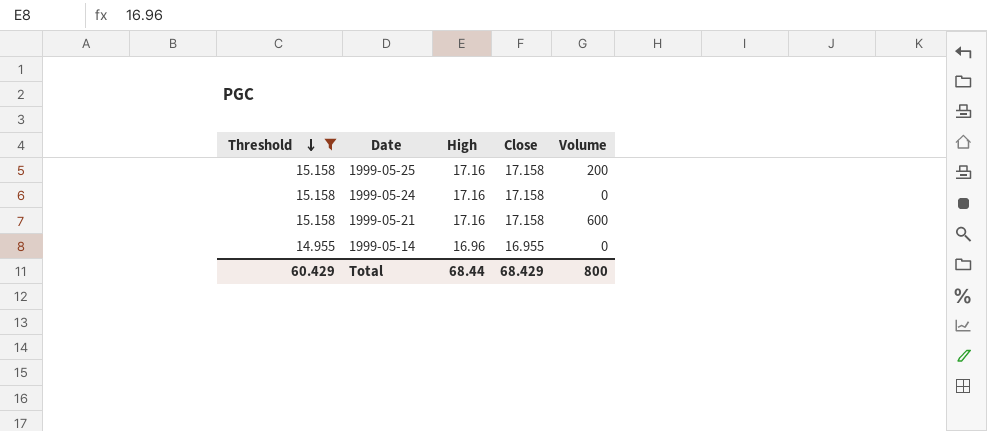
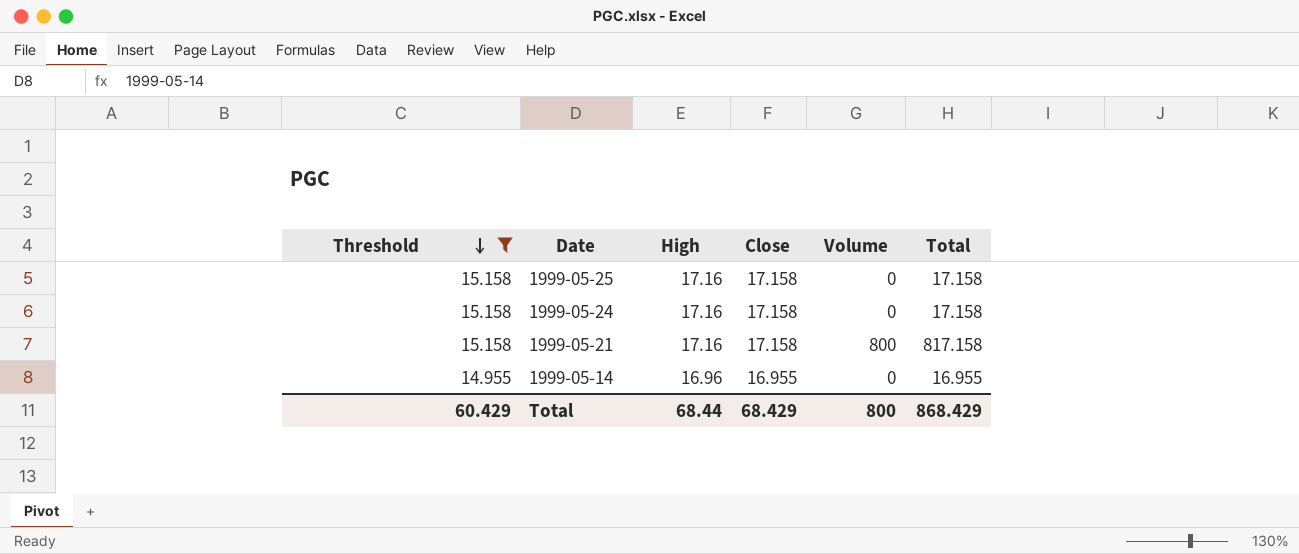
column Total | formula: none -> [Close] + [Volume]
1999-05-25 | Volume: 200 -> 0
1999-05-21 | Volume: 600 -> 800

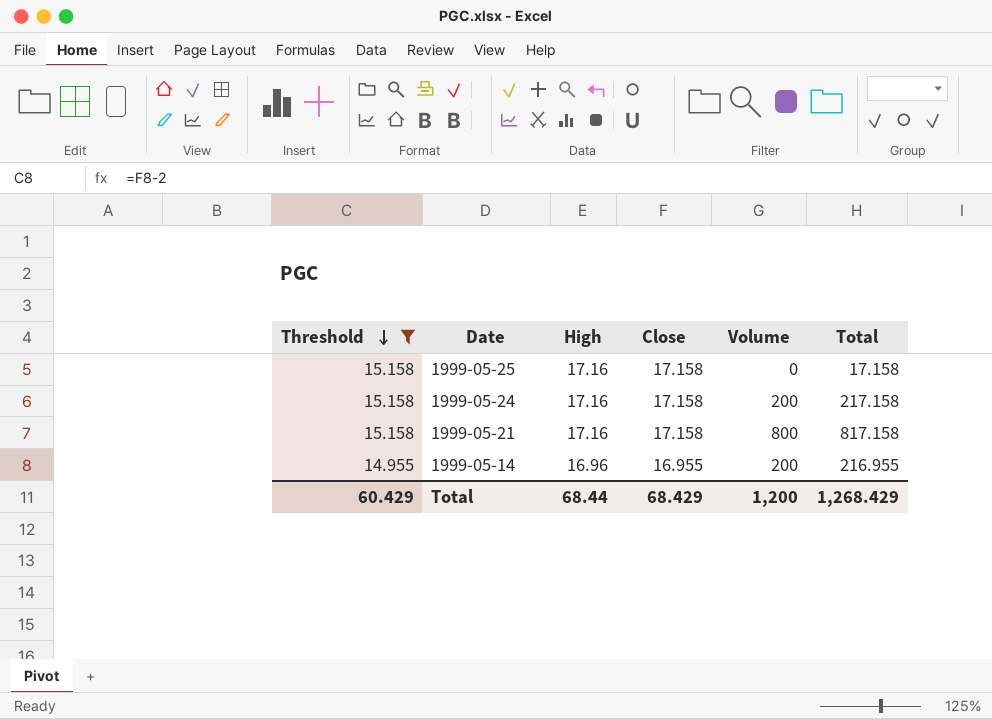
1999-05-24 | Volume: 0 -> 200
1999-05-24 | Total: 17.158 -> 217.158
1999-05-14 | Volume: 0 -> 200
1999-05-14 | Total: 16.955 -> 216.955
Total | Volume: 800 -> 1,200
Total | Total: 868.429 -> 1,268.429

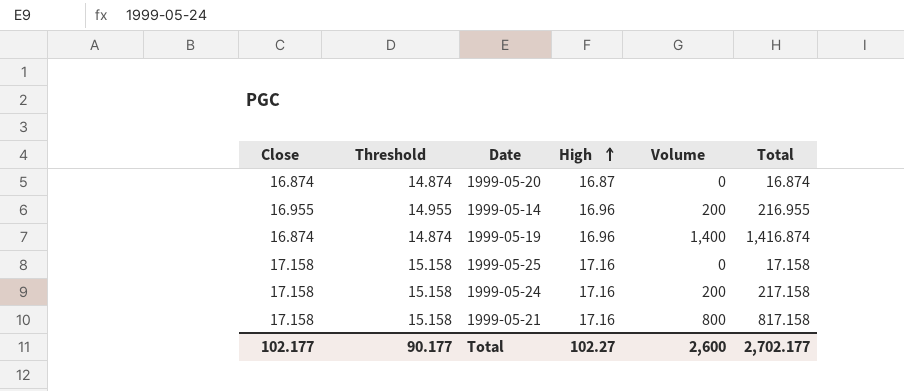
filter: Threshold != 14.874 -> none
row order: Threshold descending -> High ascending
column Close | position: 4 -> 1
Total | Close: 68.429 -> 102.177
Total | Threshold: 60.429 -> 90.177
Total | High: 68.44 -> 102.27
Total | Volume: 1,200 -> 2,600
Total | Total: 1,268.429 -> 2,702.177

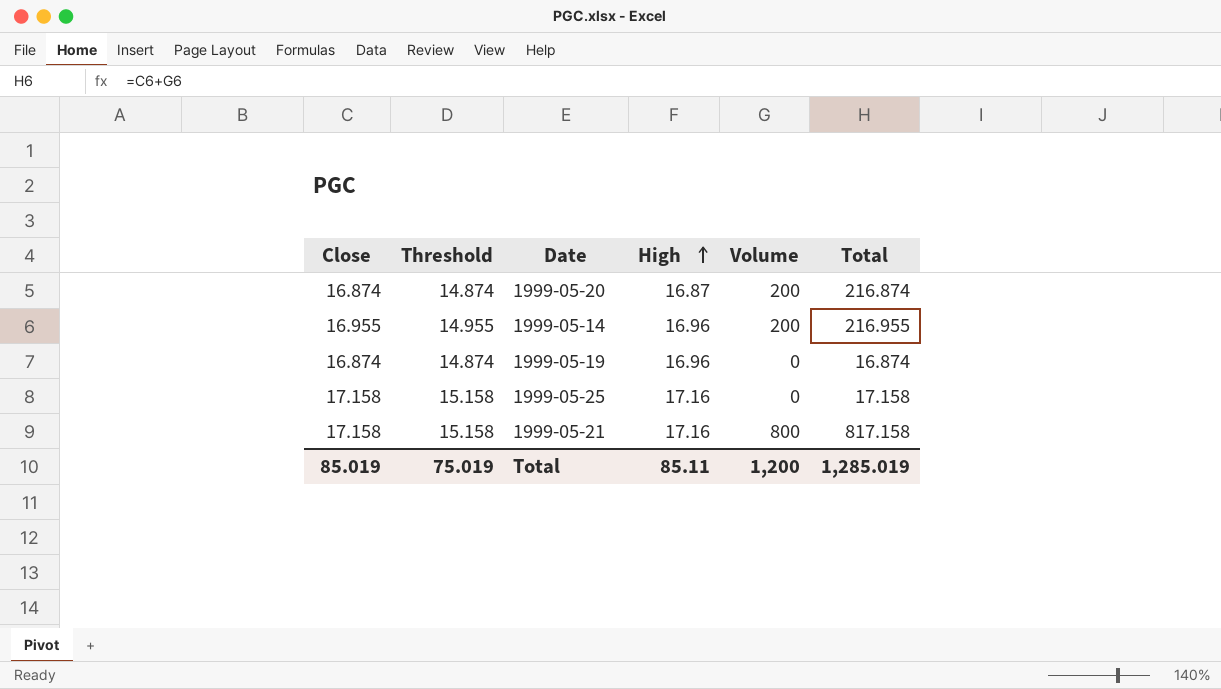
row 1999-05-24: 17.158 | 15.158 | 17.16 | 200 | 217.158 -> none
1999-05-20 | Volume: 0 -> 200
1999-05-20 | Total: 16.874 -> 216.874
1999-05-19 | Volume: 1,400 -> 0
1999-05-19 | Total: 1,416.874 -> 16.874
Total | Close: 102.177 -> 85.019
Total | Threshold: 90.177 -> 75.019
Total | High: 102.27 -> 85.11
Total | Volume: 2,600 -> 1,200
Total | Total: 2,702.177 -> 1,285.019

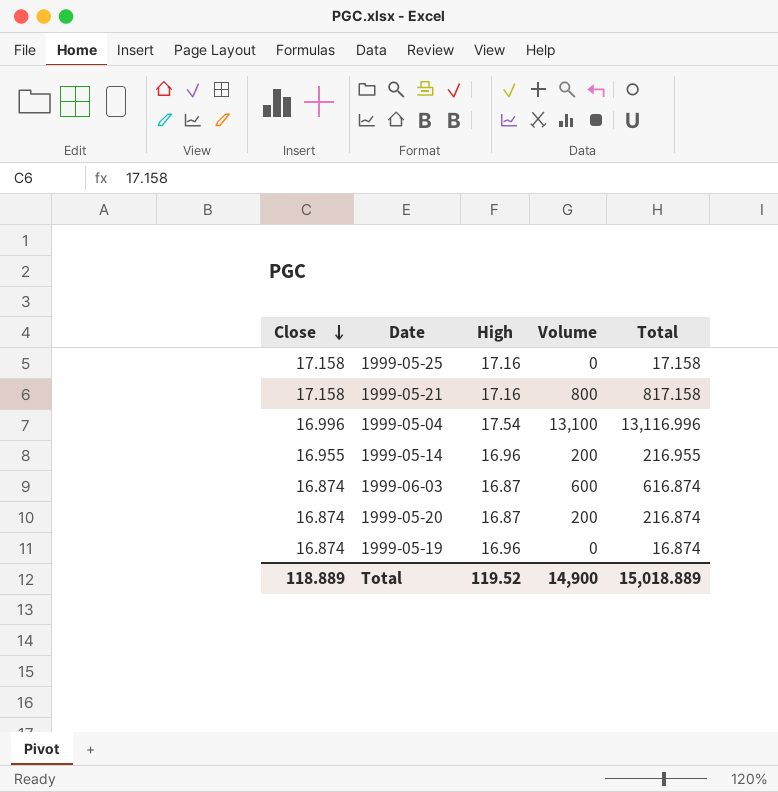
row order: High ascending -> Close descending
column Threshold | formula: [Close] - 2 -> none
row 1999-05-04: none -> 16.996 | 17.54 | 13,100 | 13,116.996
row 1999-06-03: none -> 16.874 | 16.87 | 600 | 616.874
Total | Close: 85.019 -> 118.889
Total | High: 85.11 -> 119.52
Total | Volume: 1,200 -> 14,900
Total | Total: 1,285.019 -> 15,018.889

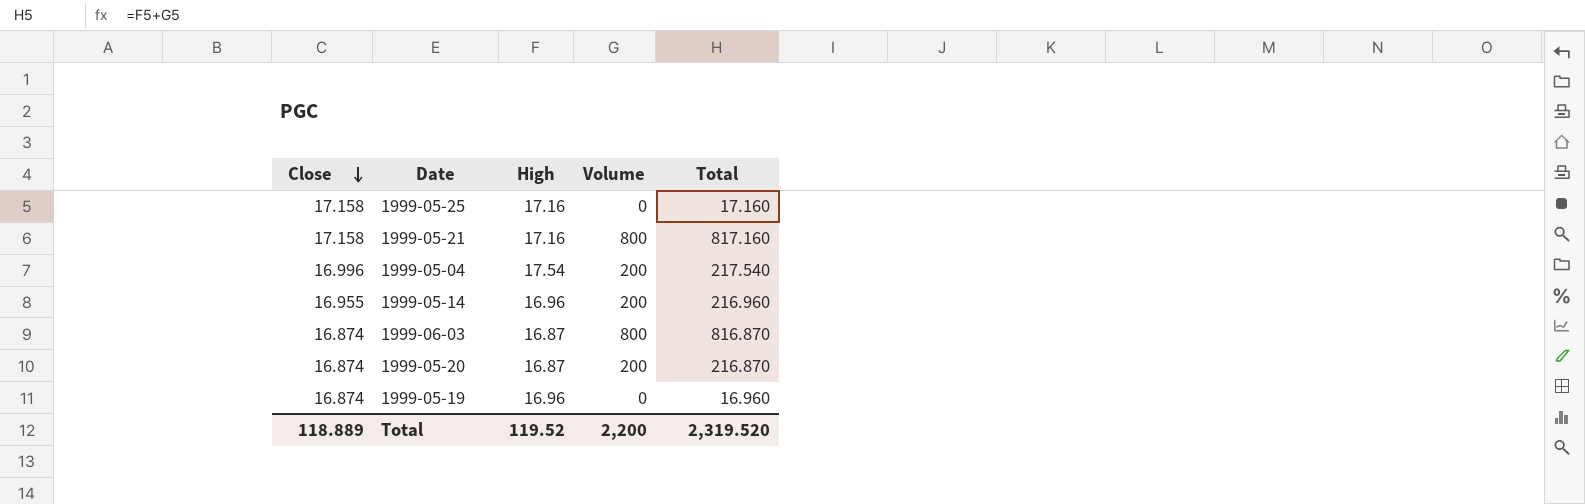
column Total | formula: [Close] + [Volume] -> [High] + [Volume]
1999-05-04 | Volume: 13,100 -> 200
1999-06-03 | Volume: 600 -> 800
Total | Volume: 14,900 -> 2,200
Total | Total: 15,018.889 -> 2,319.520

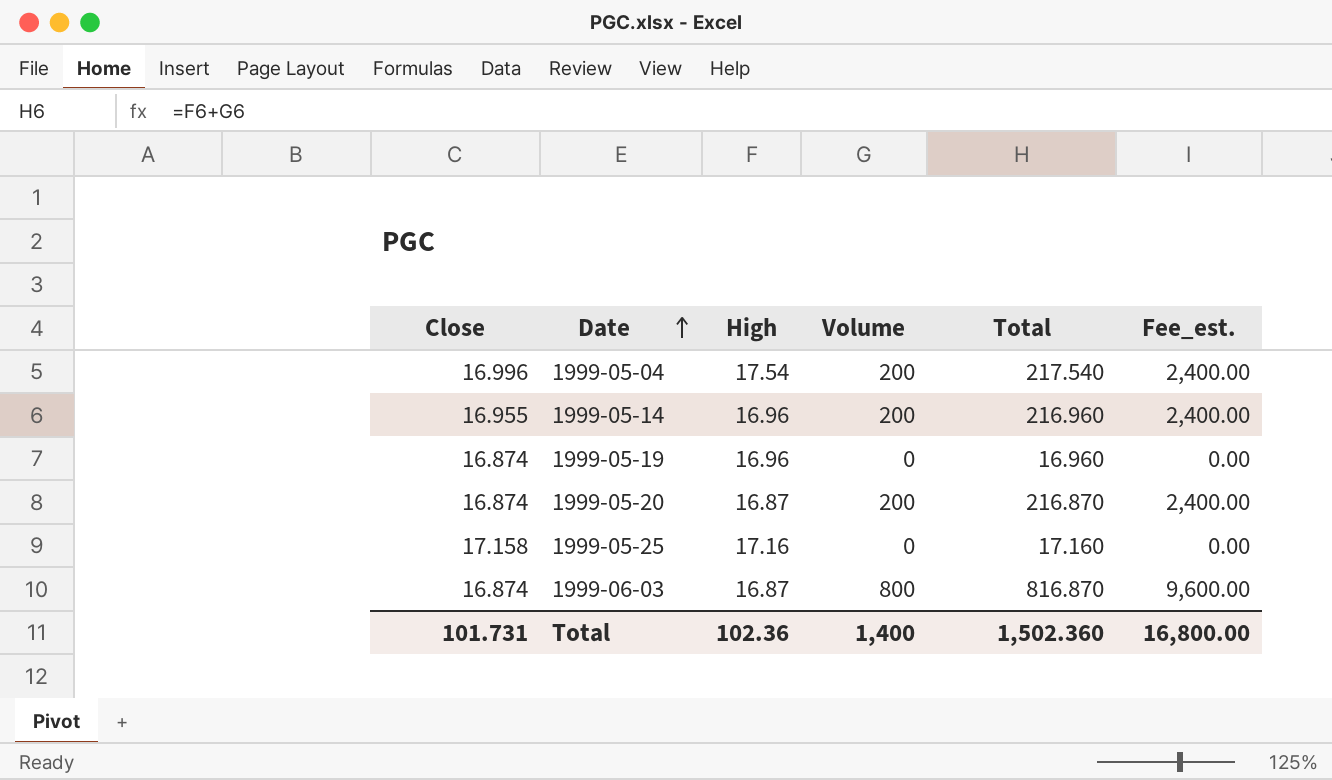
row order: Close descending -> Date ascending
column Fee_est. | formula: none -> [Volume] * 12
row 1999-05-21: 17.158 | 17.16 | 800 | 817.160 -> none
Total | Close: 118.889 -> 101.731
Total | High: 119.52 -> 102.36
Total | Volume: 2,200 -> 1,400
Total | Total: 2,319.520 -> 1,502.360

